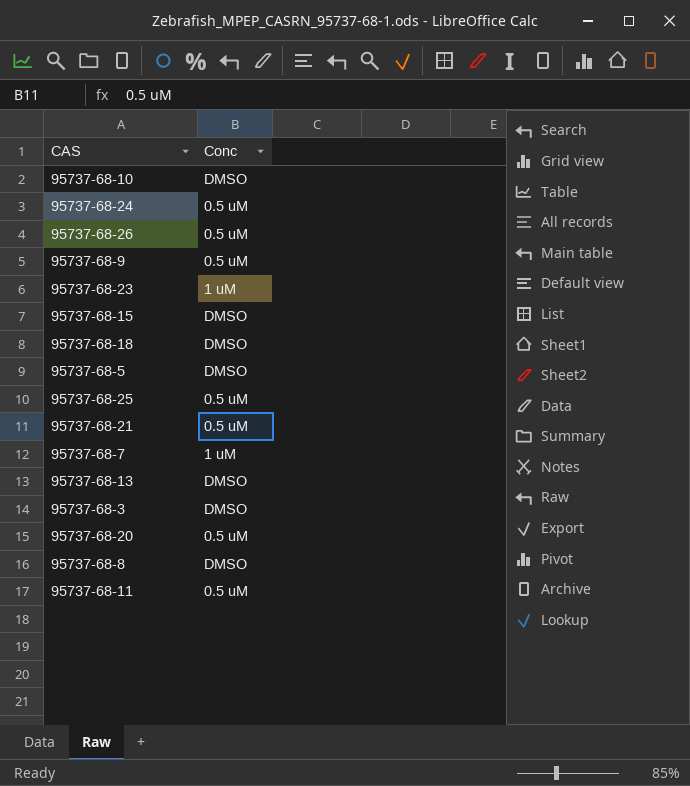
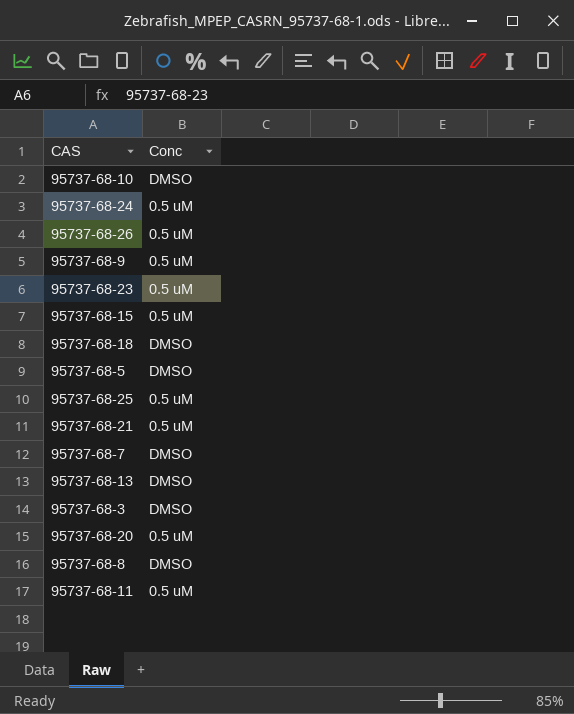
95737-68-23 | Conc: 1 uM -> 0.5 uM
95737-68-15 | Conc: DMSO -> 0.5 uM
95737-68-7 | Conc: 1 uM -> DMSO

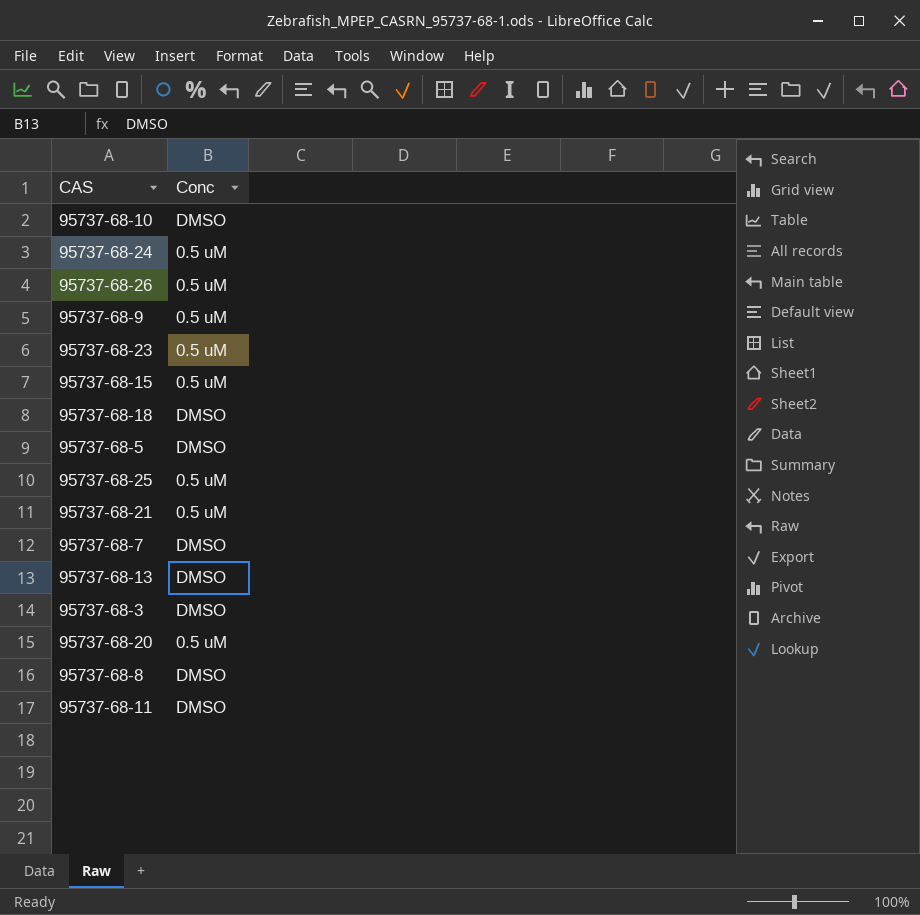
95737-68-11 | Conc: 0.5 uM -> DMSO

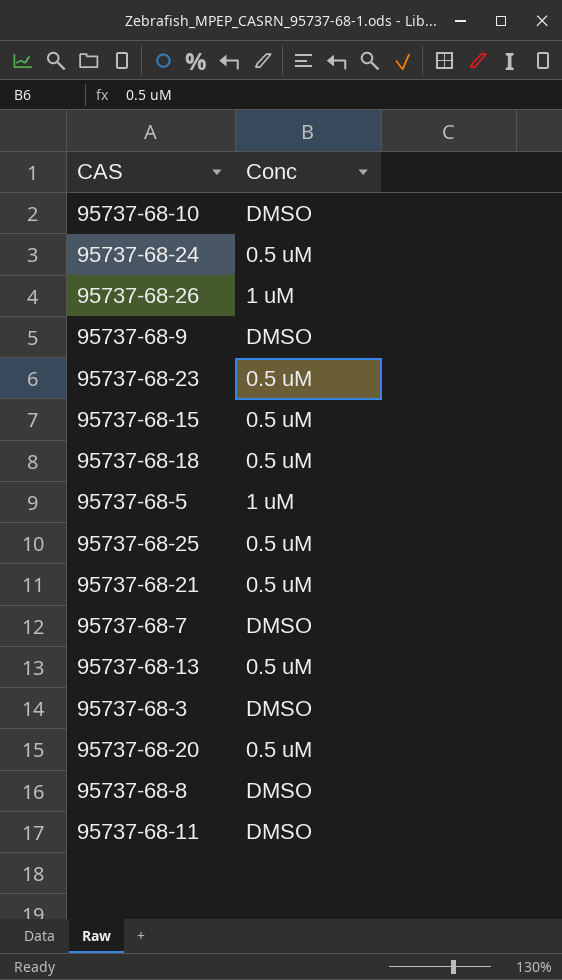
95737-68-26 | Conc: 0.5 uM -> 1 uM
95737-68-9 | Conc: 0.5 uM -> DMSO
95737-68-18 | Conc: DMSO -> 0.5 uM
95737-68-5 | Conc: DMSO -> 1 uM
95737-68-13 | Conc: DMSO -> 0.5 uM

